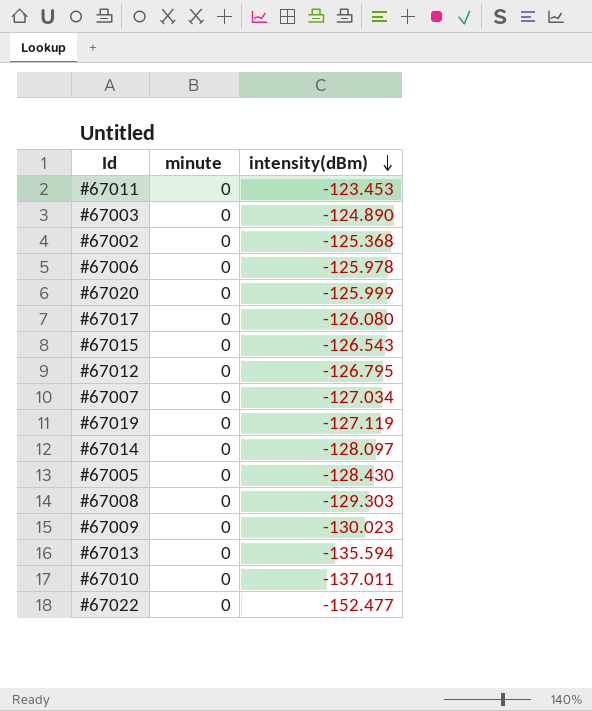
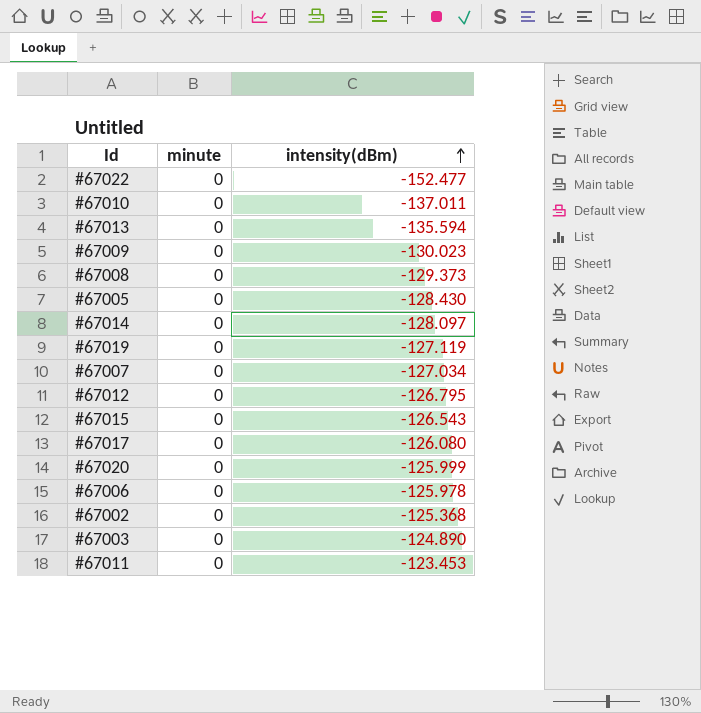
row order: intensity(dBm) descending -> intensity(dBm) ascending
#67008 | intensity(dBm): -129.303 -> -129.373

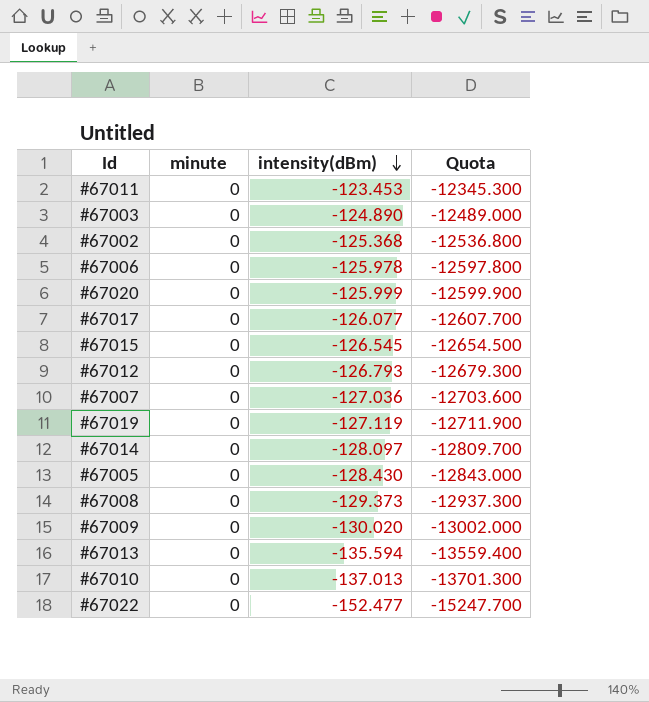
row order: intensity(dBm) ascending -> intensity(dBm) descending
column Quota | formula: none -> [intensity(dBm)] * 100
#67017 | intensity(dBm): -126.080 -> -126.077
#67015 | intensity(dBm): -126.543 -> -126.545
#67012 | intensity(dBm): -126.795 -> -126.793
#67007 | intensity(dBm): -127.034 -> -127.036
#67009 | intensity(dBm): -130.023 -> -130.020
#67010 | intensity(dBm): -137.011 -> -137.013

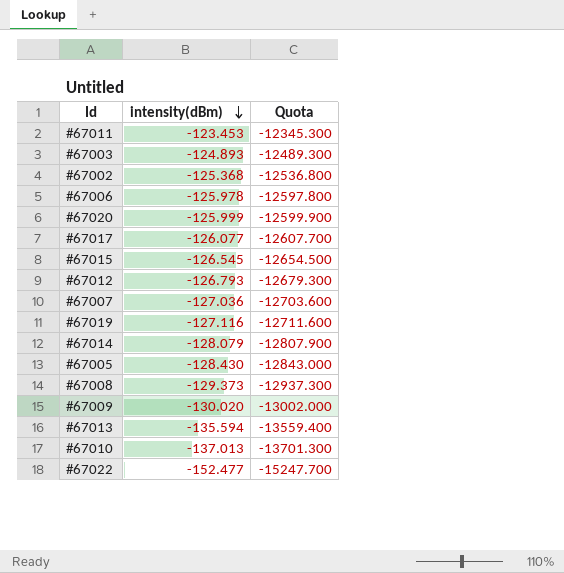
column minute | position: 2 -> none
#67003 | intensity(dBm): -124.890 -> -124.893
#67003 | Quota: -12489.000 -> -12489.300
#67019 | intensity(dBm): -127.119 -> -127.116
#67019 | Quota: -12711.900 -> -12711.600
#67014 | intensity(dBm): -128.097 -> -128.079
#67014 | Quota: -12809.700 -> -12807.900

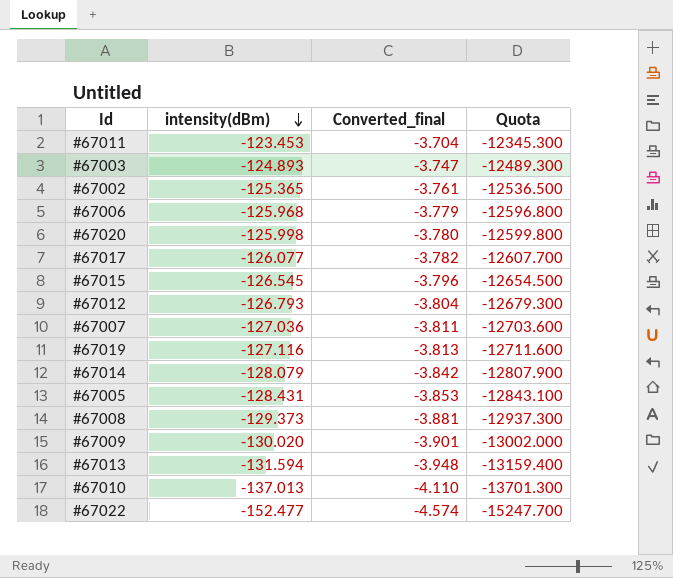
column Converted_final | formula: none -> [intensity(dBm)] * 0.03
#67002 | intensity(dBm): -125.368 -> -125.365
#67002 | Quota: -12536.800 -> -12536.500
#67006 | intensity(dBm): -125.978 -> -125.968
#67006 | Quota: -12597.800 -> -12596.800
#67020 | intensity(dBm): -125.999 -> -125.998
#67020 | Quota: -12599.900 -> -12599.800
#67005 | intensity(dBm): -128.430 -> -128.431
#67005 | Quota: -12843.000 -> -12843.100
#67013 | intensity(dBm): -135.594 -> -131.594
#67013 | Quota: -13559.400 -> -13159.400

